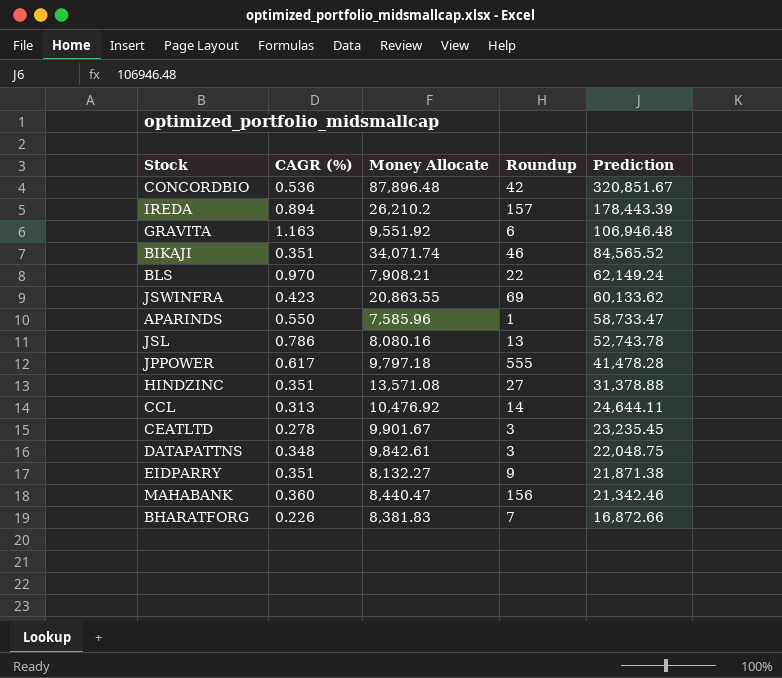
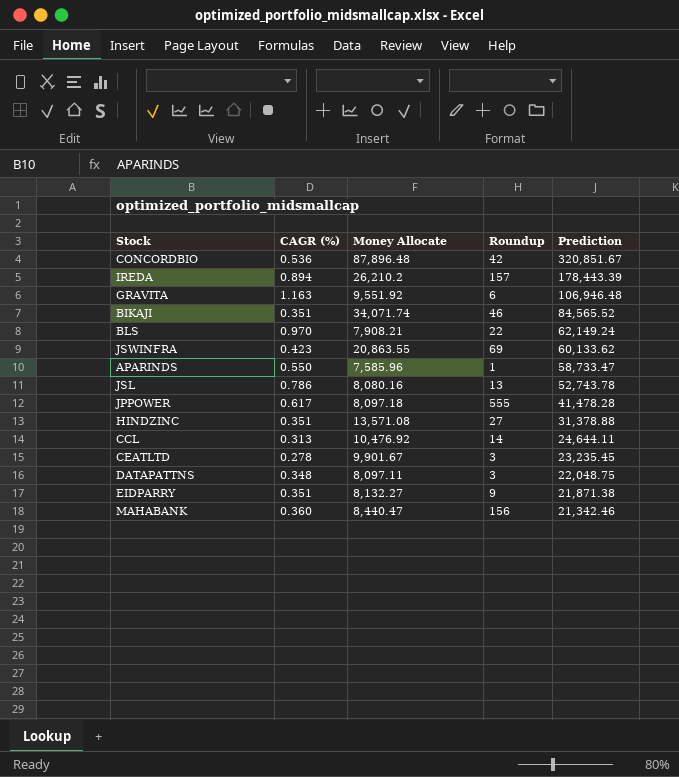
row BHARATFORG: 0.226 | 8,381.83 | 7 | 16,872.66 -> none
JPPOWER | Money Allocate: 9,797.18 -> 8,097.18
DATAPATTNS | Money Allocate: 9,842.61 -> 8,097.11

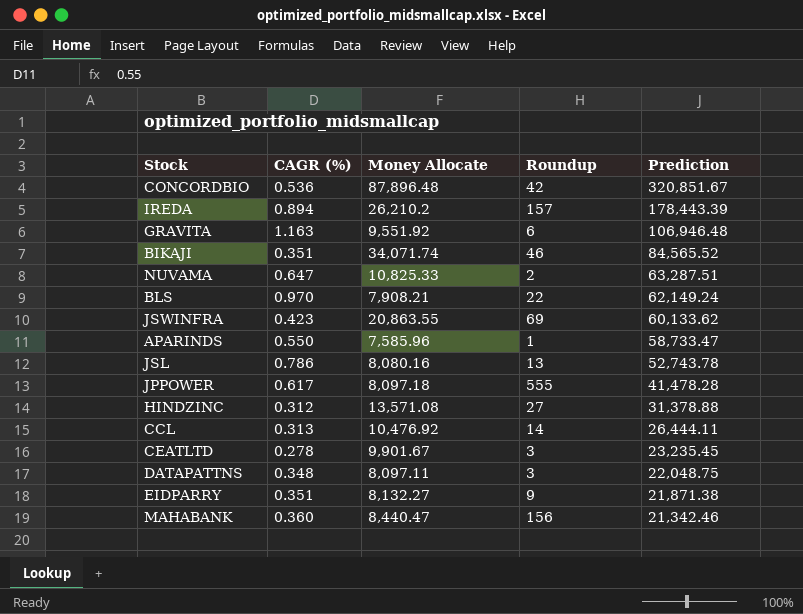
row NUVAMA: none -> 0.647 | 10,825.33 | 2 | 63,287.51
HINDZINC | CAGR (%): 0.351 -> 0.312
CCL | Prediction: 24,644.11 -> 26,444.11

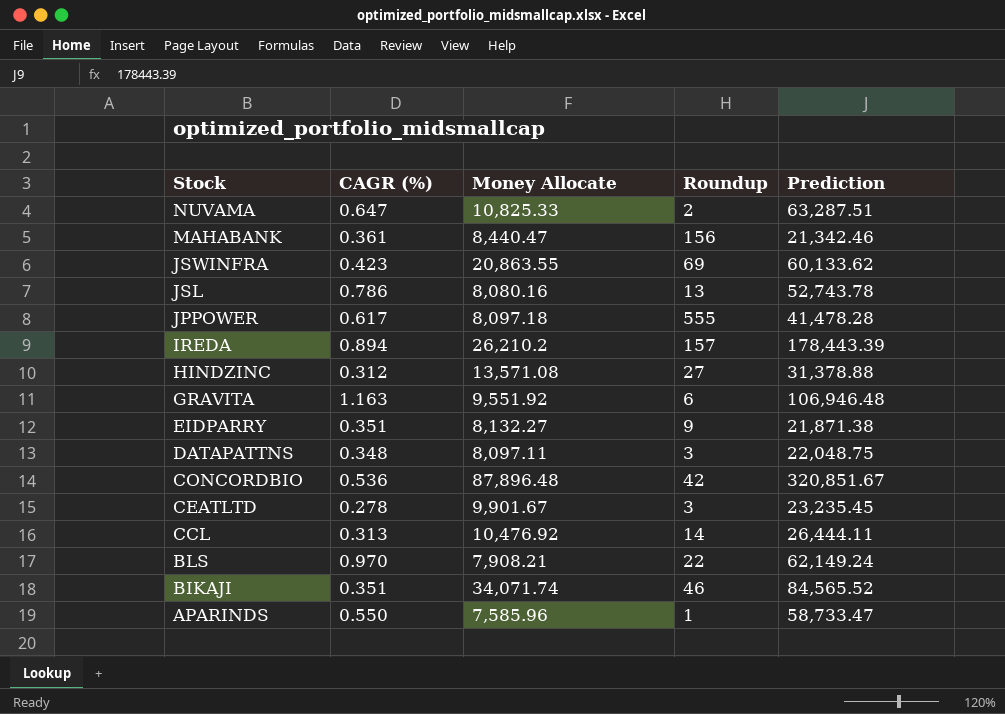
row order: Prediction descending -> Stock descending
MAHABANK | CAGR (%): 0.360 -> 0.361

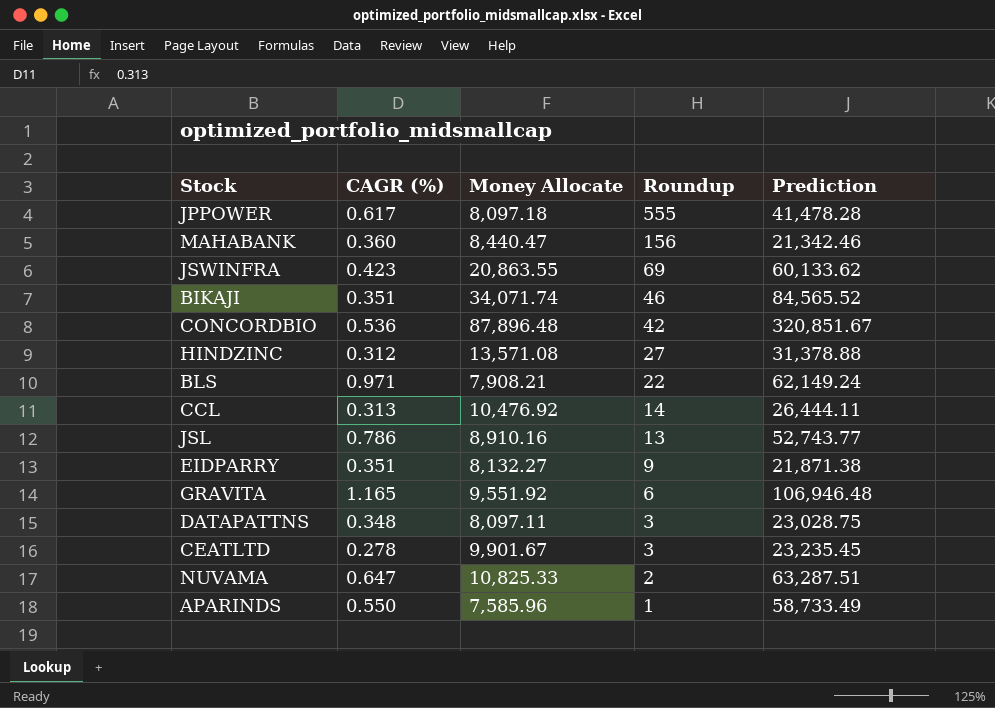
row order: Stock descending -> Roundup descending
row IREDA: 0.894 | 26,210.2 | 157 | 178,443.39 -> none
MAHABANK | CAGR (%): 0.361 -> 0.360
BLS | CAGR (%): 0.970 -> 0.971
JSL | Money Allocate: 8,080.16 -> 8,910.16
JSL | Prediction: 52,743.78 -> 52,743.77
GRAVITA | CAGR (%): 1.163 -> 1.165
DATAPATTNS | Prediction: 22,048.75 -> 23,028.75
APARINDS | Prediction: 58,733.47 -> 58,733.49

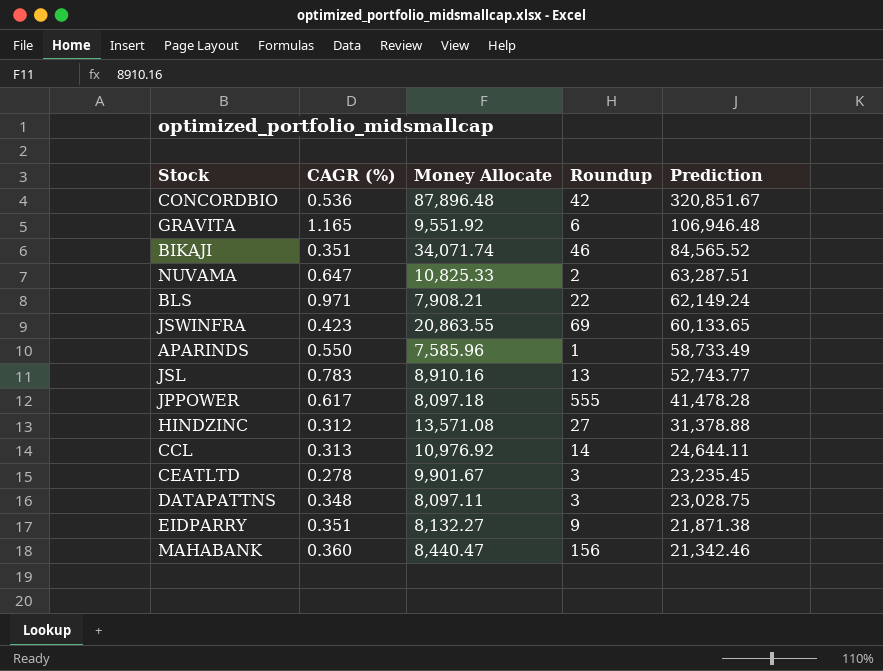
row order: Roundup descending -> Prediction descending
JSWINFRA | Prediction: 60,133.62 -> 60,133.65
JSL | CAGR (%): 0.786 -> 0.783
CCL | Money Allocate: 10,476.92 -> 10,976.92
CCL | Prediction: 26,444.11 -> 24,644.11

